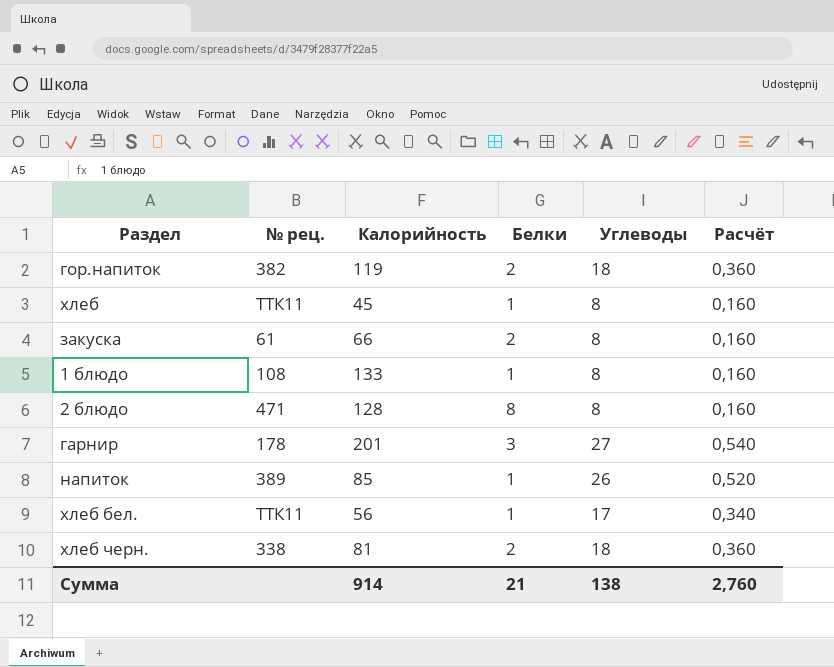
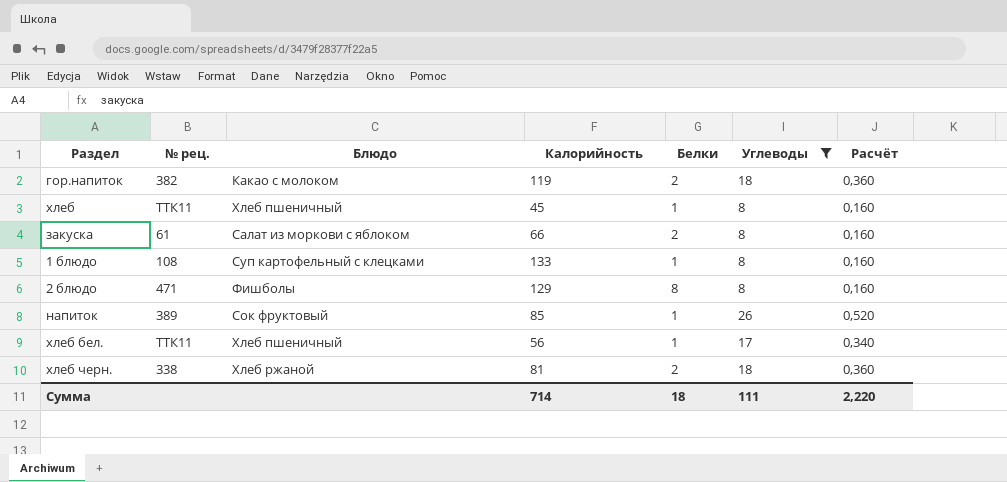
filter: none -> Углеводы != 27
column Блюдо | position: none -> 3
2 блюдо | Калорийность: 128 -> 129
Сумма | Калорийность: 914 -> 714
Сумма | Белки: 21 -> 18
Сумма | Углеводы: 138 -> 111
Сумма | Расчёт: 2,760 -> 2,220

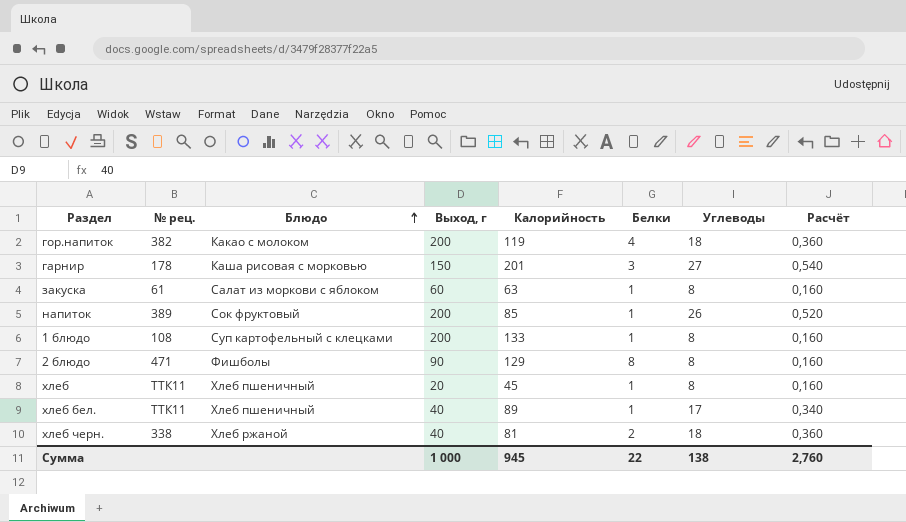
filter: Углеводы != 27 -> none
row order: none -> Блюдо ascending
column Выход, г | position: none -> 4
гор.напиток | Белки: 2 -> 4
закуска | Калорийность: 66 -> 63
закуска | Белки: 2 -> 1
хлеб бел. | Калорийность: 56 -> 89
Сумма | Калорийность: 714 -> 945
Сумма | Белки: 18 -> 22
Сумма | Углеводы: 111 -> 138
Сумма | Расчёт: 2,220 -> 2,760

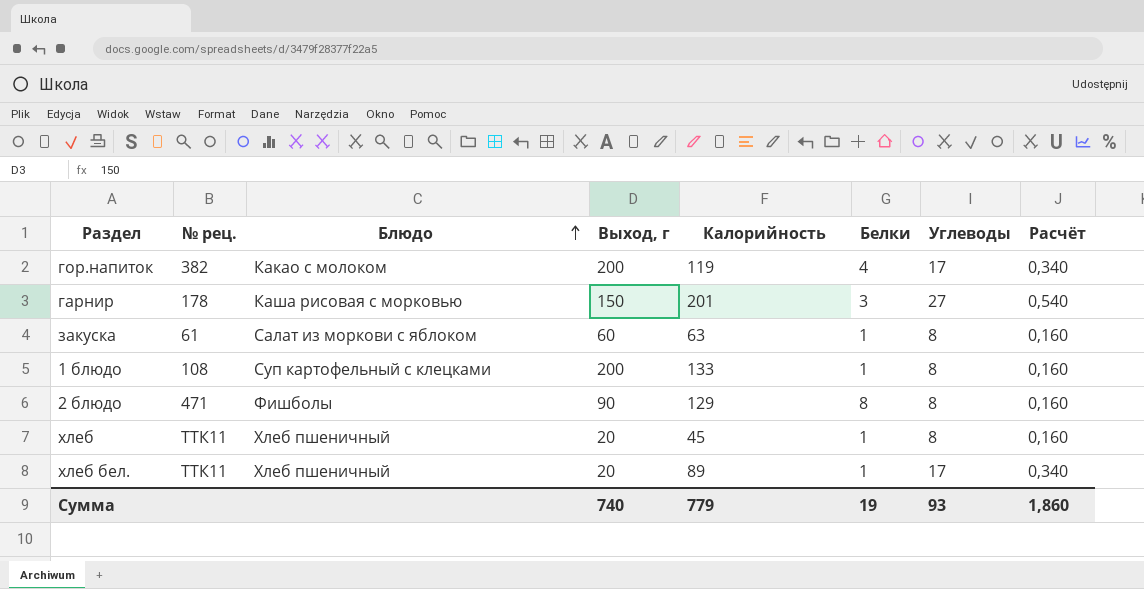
row напиток: 389 | Сок фруктовый | 200 | 85 | 1 | 26 | 0,520 -> none
row хлеб черн.: 338 | Хлеб ржаной | 40 | 81 | 2 | 18 | 0,360 -> none
гор.напиток | Углеводы: 18 -> 17
гор.напиток | Расчёт: 0,360 -> 0,340
хлеб бел. | Выход, г: 40 -> 20
Сумма | Выход, г: 1 000 -> 740
Сумма | Калорийность: 945 -> 779
Сумма | Белки: 22 -> 19
Сумма | Углеводы: 138 -> 93
Сумма | Расчёт: 2,760 -> 1,860

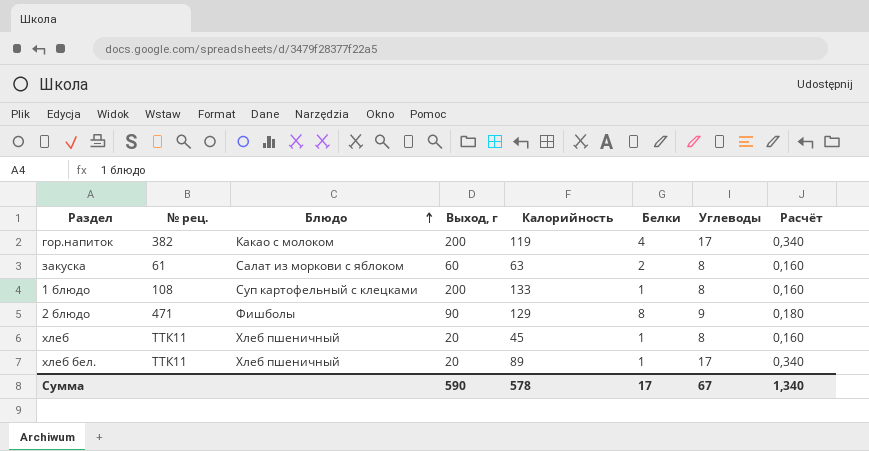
row гарнир: 178 | Каша рисовая с морковью | 150 | 201 | 3 | 27 | 0,540 -> none
закуска | Белки: 1 -> 2
2 блюдо | Углеводы: 8 -> 9
2 блюдо | Расчёт: 0,160 -> 0,180
Сумма | Выход, г: 740 -> 590
Сумма | Калорийность: 779 -> 578
Сумма | Белки: 19 -> 17
Сумма | Углеводы: 93 -> 67
Сумма | Расчёт: 1,860 -> 1,340

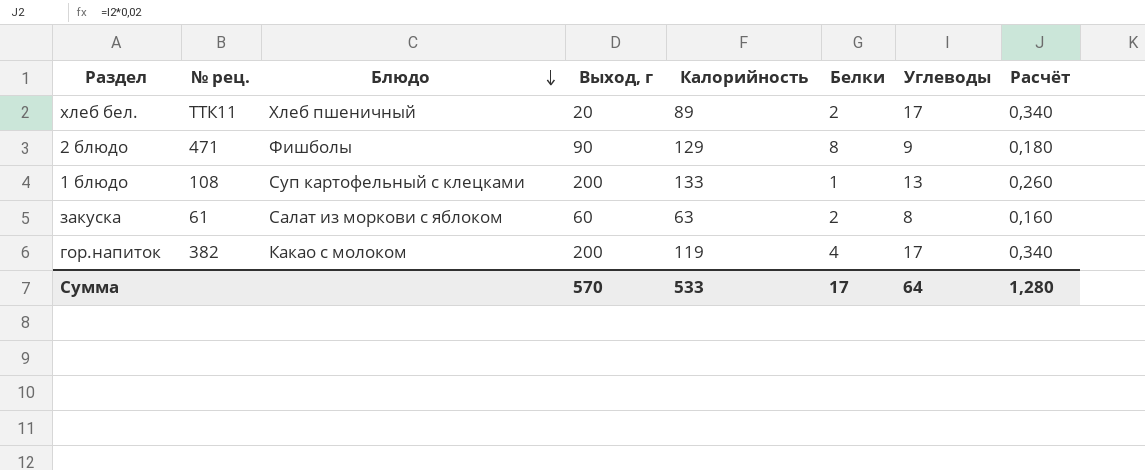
row order: Блюдо ascending -> Блюдо descending
row хлеб: ТТК11 | Хлеб пшеничный | 20 | 45 | 1 | 8 | 0,160 -> none
хлеб бел. | Белки: 1 -> 2
1 блюдо | Углеводы: 8 -> 13
1 блюдо | Расчёт: 0,160 -> 0,260
Сумма | Выход, г: 590 -> 570
Сумма | Калорийность: 578 -> 533
Сумма | Углеводы: 67 -> 64
Сумма | Расчёт: 1,340 -> 1,280

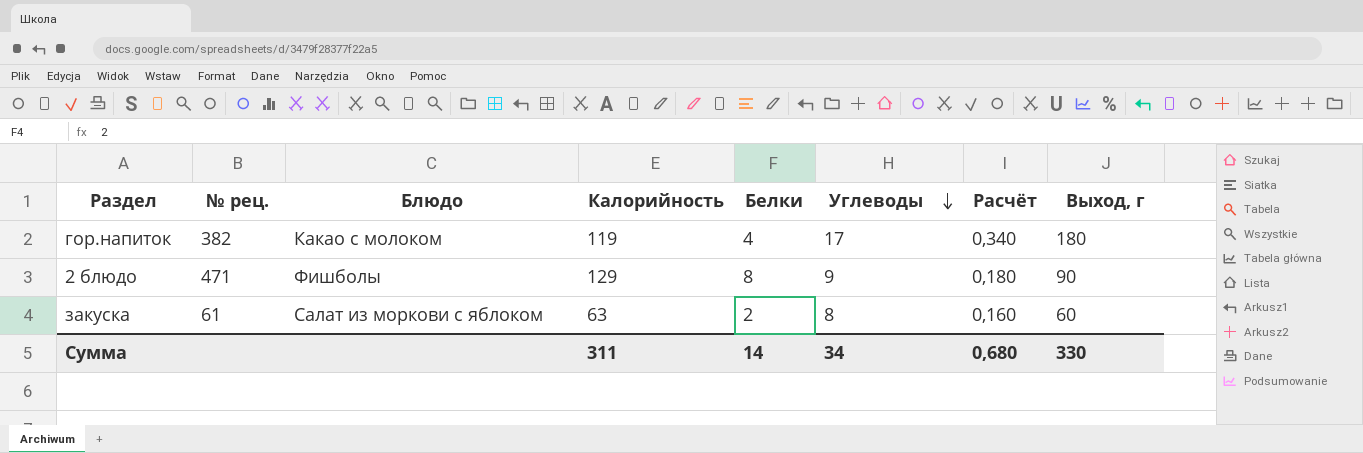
row order: Блюдо descending -> Углеводы descending
column Выход, г | position: 4 -> 8
row хлеб бел.: ТТК11 | Хлеб пшеничный | 20 | 89 | 2 | 17 | 0,340 -> none
row 1 блюдо: 108 | Суп картофельный с клецками | 200 | 133 | 1 | 13 | 0,260 -> none
гор.напиток | Выход, г: 200 -> 180
Сумма | Калорийность: 533 -> 311
Сумма | Белки: 17 -> 14
Сумма | Углеводы: 64 -> 34
Сумма | Расчёт: 1,280 -> 0,680
Сумма | Выход, г: 570 -> 330

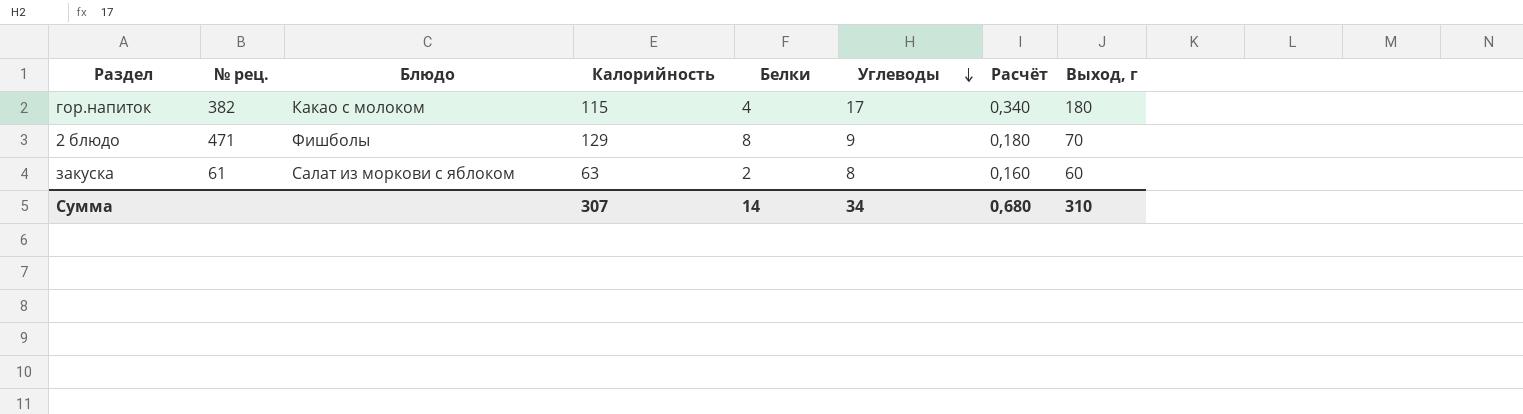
гор.напиток | Калорийность: 119 -> 115
2 блюдо | Выход, г: 90 -> 70
Сумма | Калорийность: 311 -> 307
Сумма | Выход, г: 330 -> 310

